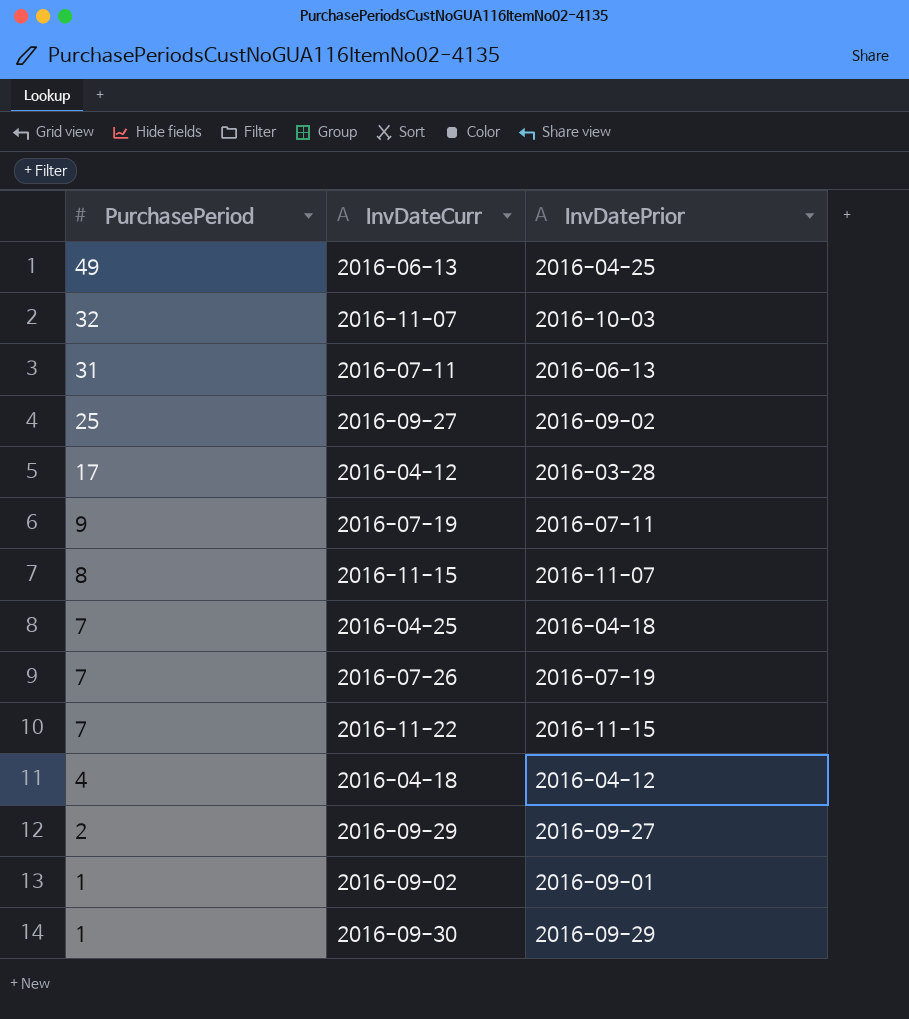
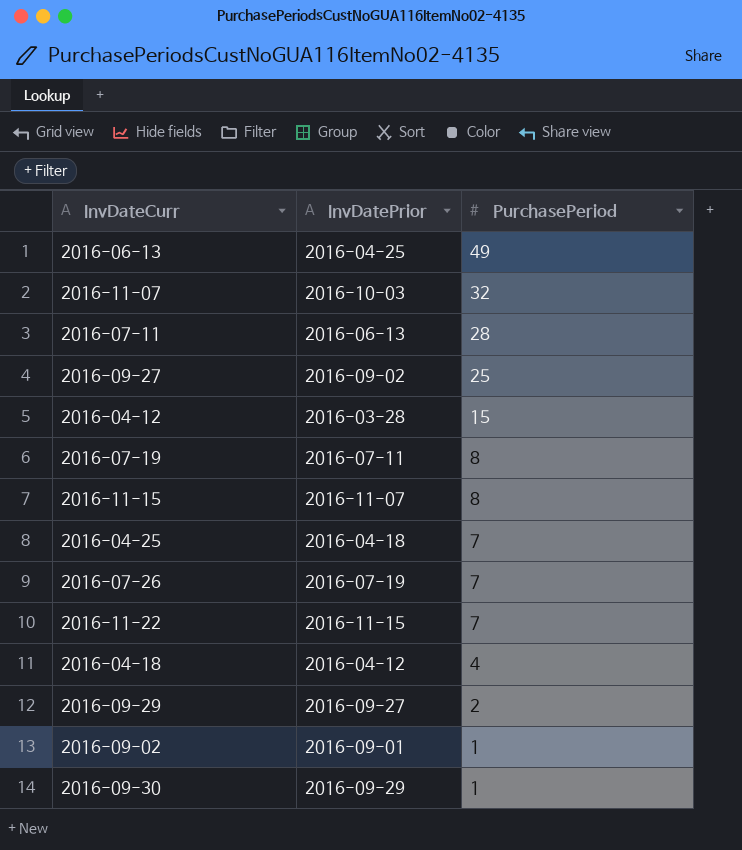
column PurchasePeriod | position: 1 -> 3
2016-07-11 | PurchasePeriod: 31 -> 28
2016-04-12 | PurchasePeriod: 17 -> 15
2016-07-19 | PurchasePeriod: 9 -> 8

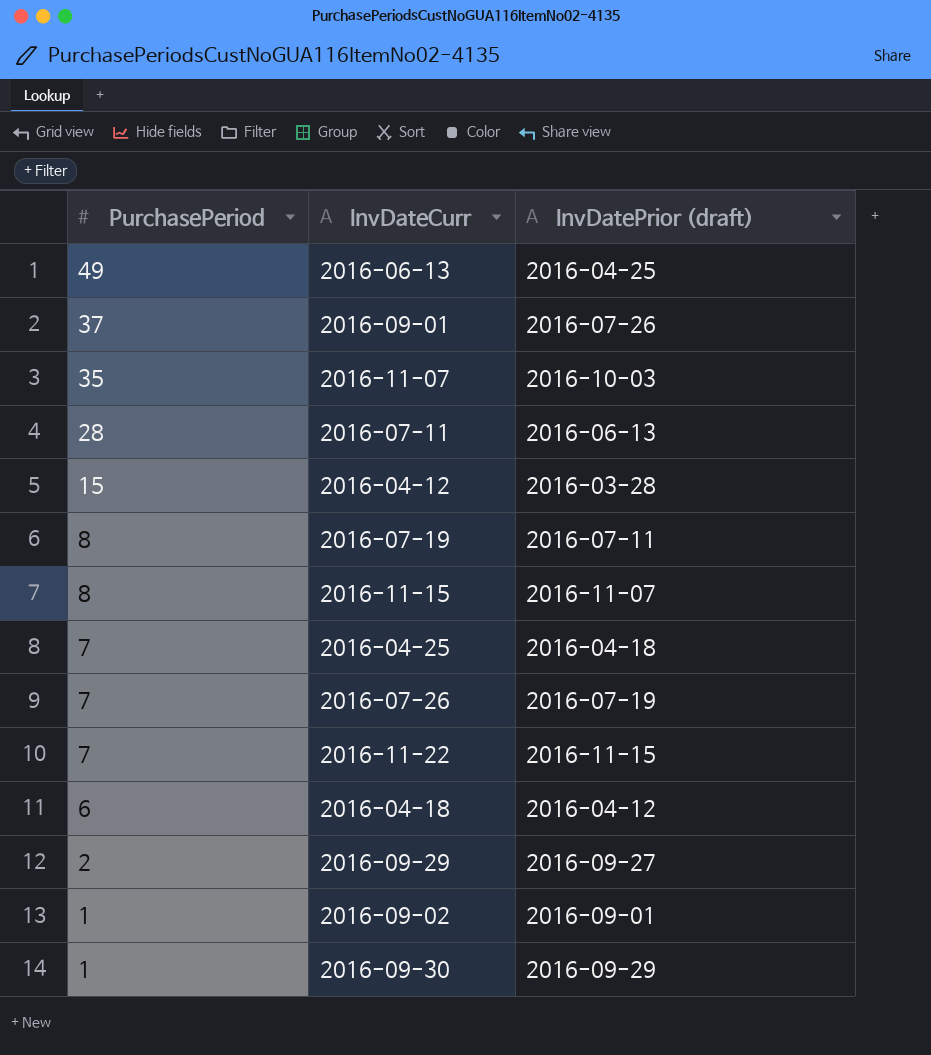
column PurchasePeriod | position: 3 -> 1
column name: InvDatePrior -> InvDatePrior (draft)
row 2016-09-27: 2016-09-02 | 25 -> none
row 2016-09-01: none -> 37 | 2016-07-26
2016-11-07 | PurchasePeriod: 32 -> 35
2016-04-18 | PurchasePeriod: 4 -> 6

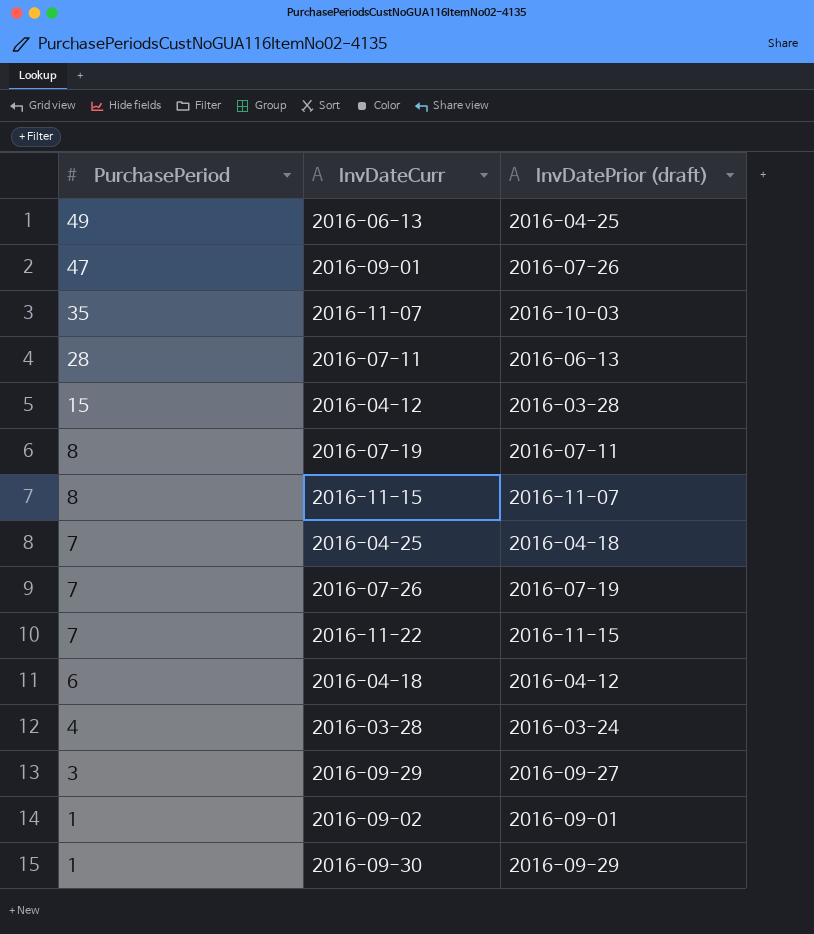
2016-09-01 | PurchasePeriod: 37 -> 47
row 2016-03-28: none -> 4 | 2016-03-24
2016-09-29 | PurchasePeriod: 2 -> 3

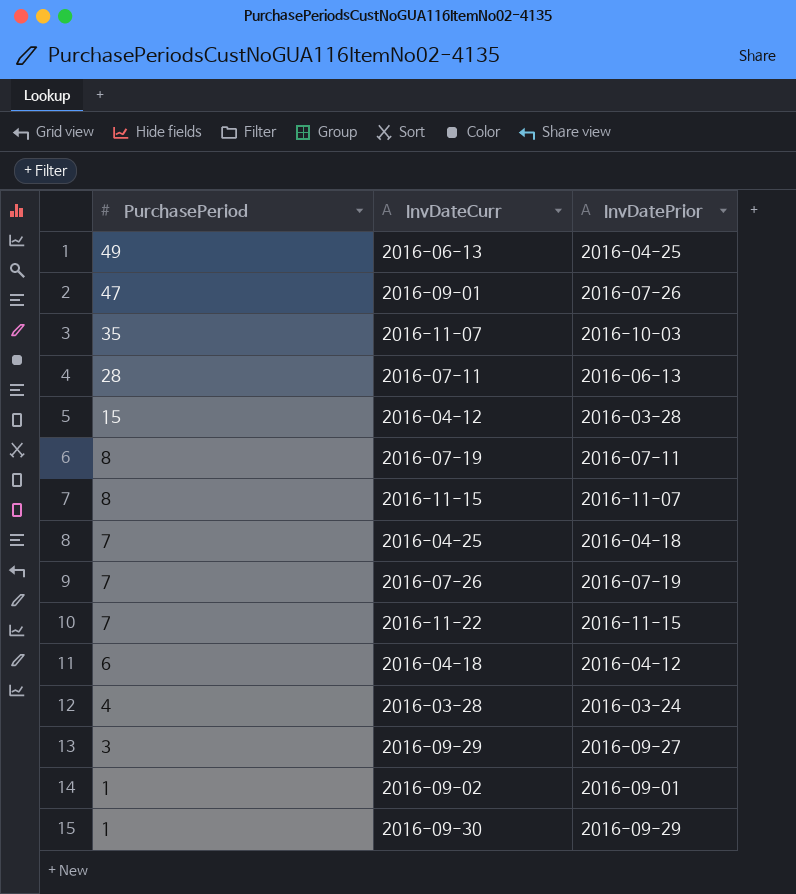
column name: InvDatePrior (draft) -> InvDatePrior

